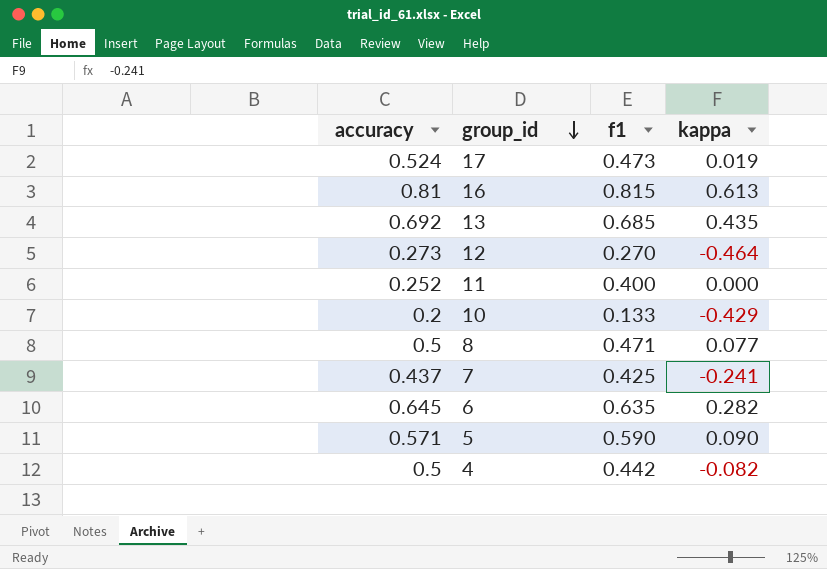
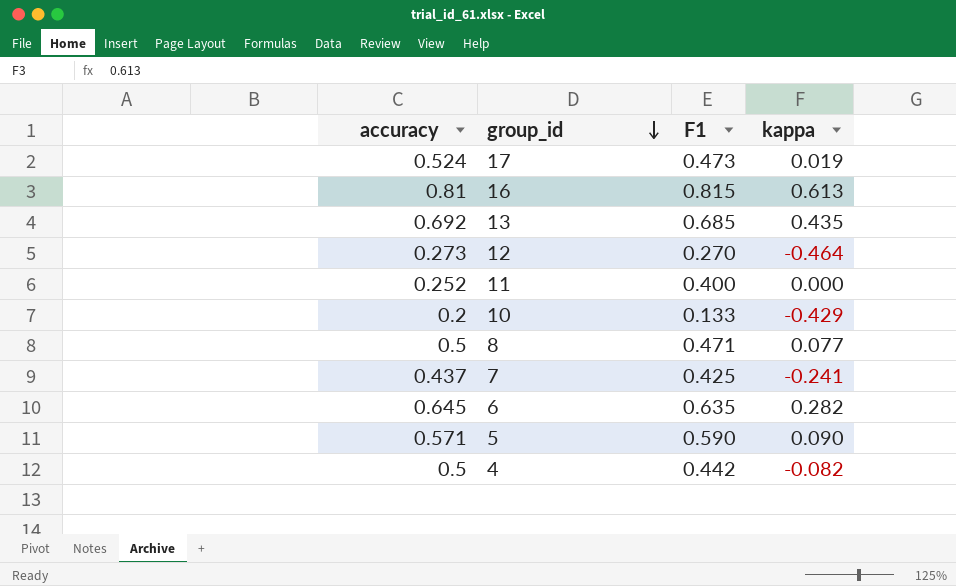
column name: f1 -> F1

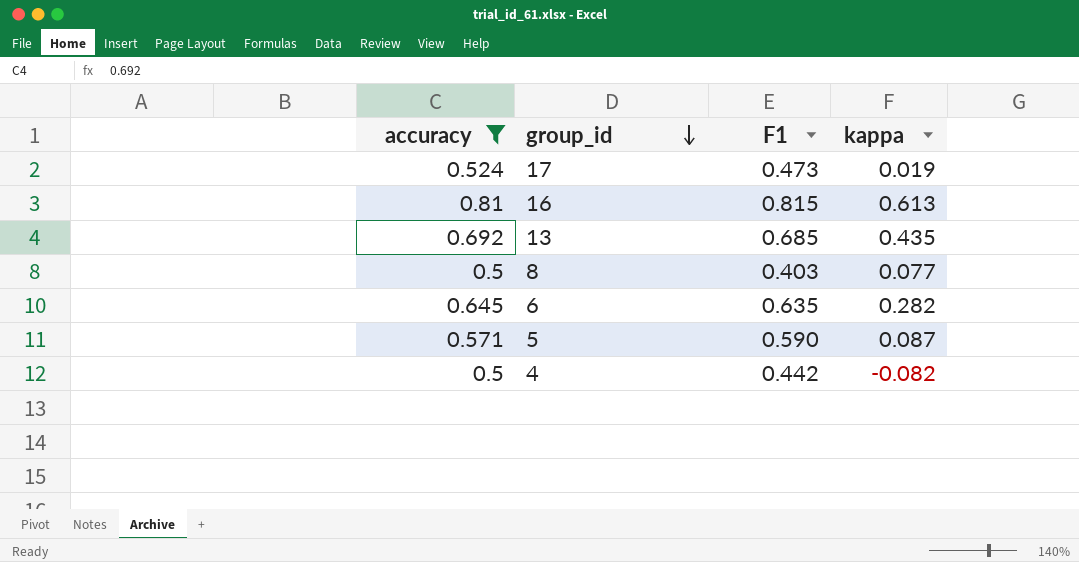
filter: none -> accuracy >= 0.5
8 | F1: 0.471 -> 0.403
5 | kappa: 0.090 -> 0.087

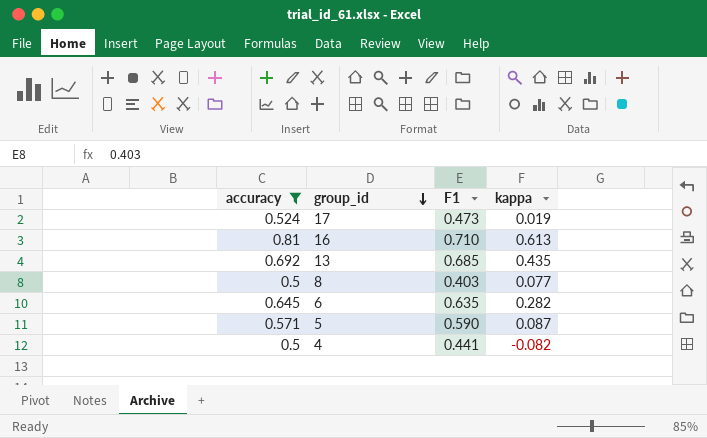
16 | F1: 0.815 -> 0.710
4 | F1: 0.442 -> 0.441

